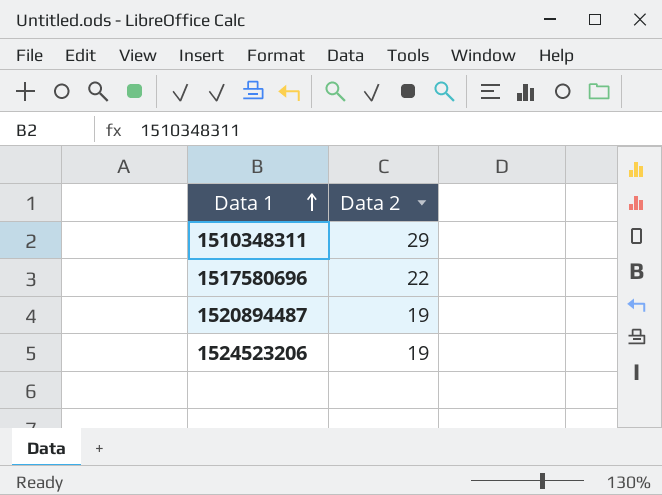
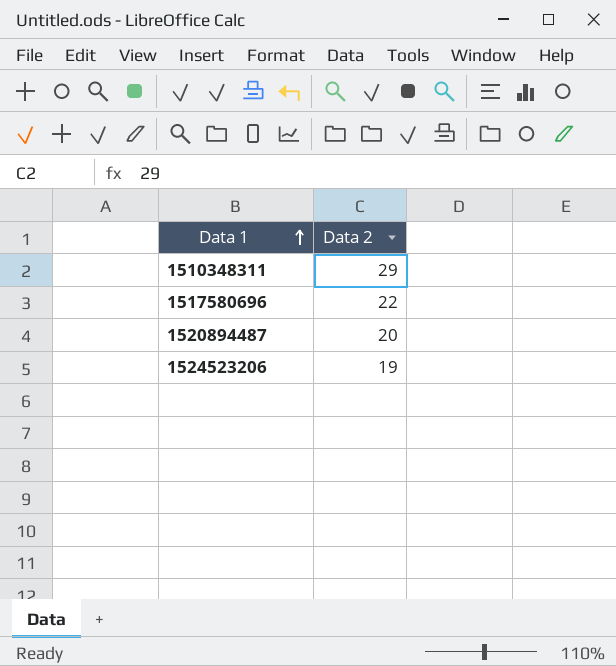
1520894487 | Data 2: 19 -> 20

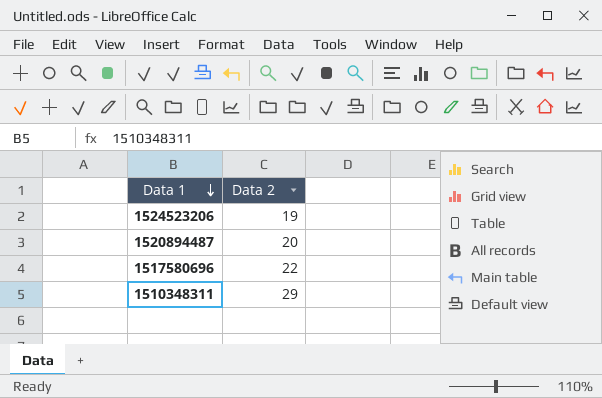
row order: Data 1 ascending -> Data 1 descending

